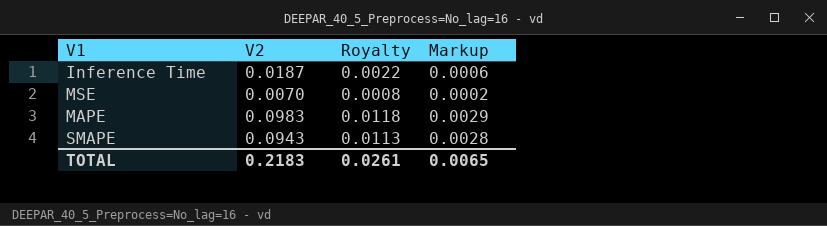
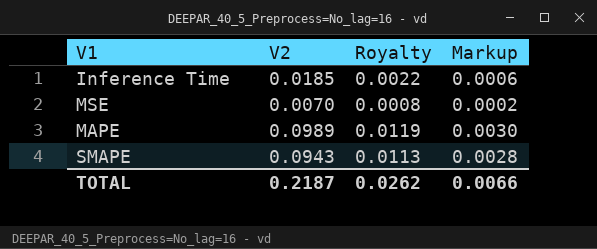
Inference Time | V2: 0.0187 -> 0.0185
MAPE | V2: 0.0983 -> 0.0989
MAPE | Royalty: 0.0118 -> 0.0119
MAPE | Markup: 0.0029 -> 0.0030
TOTAL | V2: 0.2183 -> 0.2187
TOTAL | Royalty: 0.0261 -> 0.0262
TOTAL | Markup: 0.0065 -> 0.0066

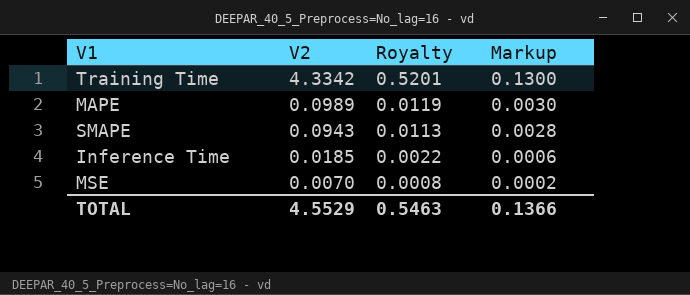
row order: none -> V2 descending
row Training Time: none -> 4.3342 | 0.5201 | 0.1300
TOTAL | V2: 0.2187 -> 4.5529
TOTAL | Royalty: 0.0262 -> 0.5463
TOTAL | Markup: 0.0066 -> 0.1366

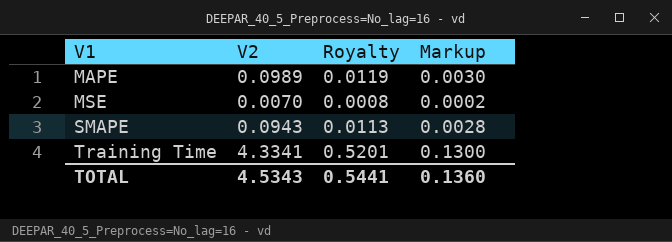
row order: V2 descending -> V1 ascending
row Inference Time: 0.0185 | 0.0022 | 0.0006 -> none
Training Time | V2: 4.3342 -> 4.3341
TOTAL | V2: 4.5529 -> 4.5343
TOTAL | Royalty: 0.5463 -> 0.5441
TOTAL | Markup: 0.1366 -> 0.1360

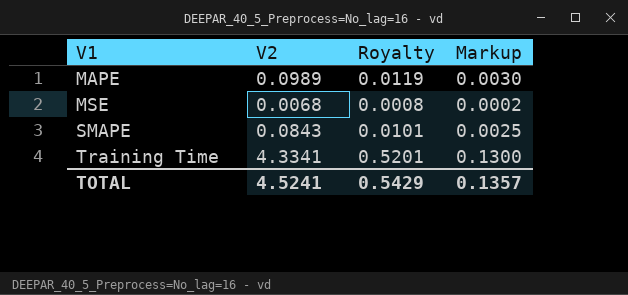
MSE | V2: 0.0070 -> 0.0068
SMAPE | V2: 0.0943 -> 0.0843
SMAPE | Royalty: 0.0113 -> 0.0101
SMAPE | Markup: 0.0028 -> 0.0025
TOTAL | V2: 4.5343 -> 4.5241
TOTAL | Royalty: 0.5441 -> 0.5429
TOTAL | Markup: 0.1360 -> 0.1357

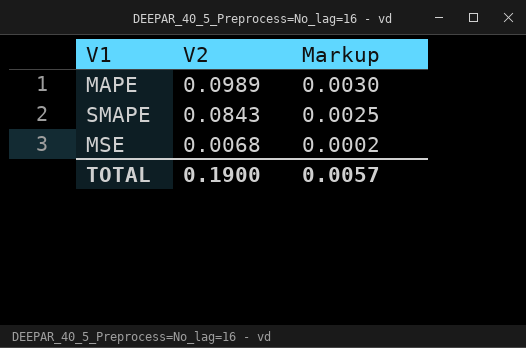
row order: V1 ascending -> V2 descending
column Royalty | formula: [V2] * 0.12 -> none
row Training Time: 4.3341 | 0.5201 | 0.1300 -> none
TOTAL | V2: 4.5241 -> 0.1900
TOTAL | Markup: 0.1357 -> 0.0057

